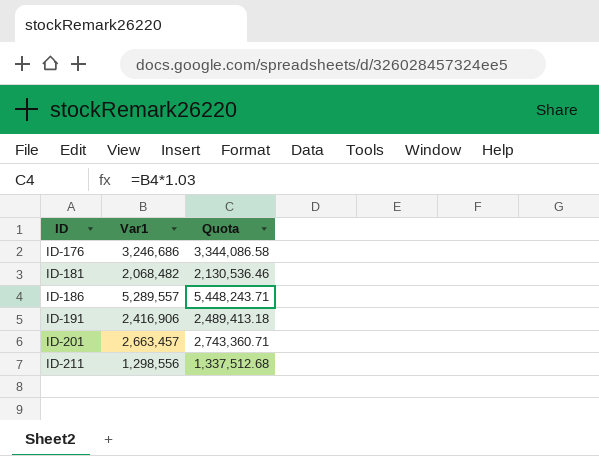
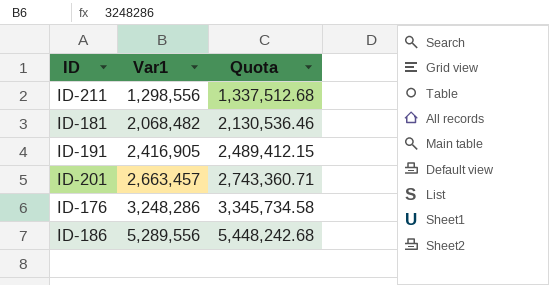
row order: ID ascending -> Var1 ascending
ID-191 | Var1: 2,416,906 -> 2,416,905
ID-191 | Quota: 2,489,413.18 -> 2,489,412.15
ID-176 | Var1: 3,246,686 -> 3,248,286
ID-176 | Quota: 3,344,086.58 -> 3,345,734.58
ID-186 | Var1: 5,289,557 -> 5,289,556
ID-186 | Quota: 5,448,243.71 -> 5,448,242.68

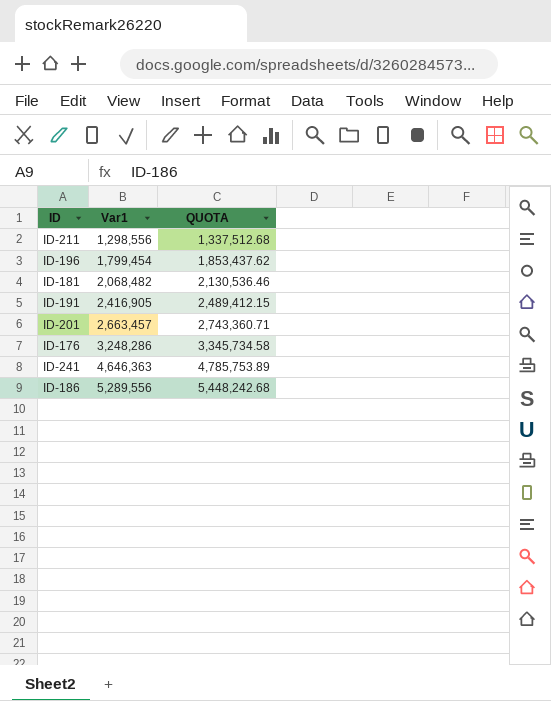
column name: Quota -> QUOTA
row ID-196: none -> 1,799,454 | 1,853,437.62
row ID-241: none -> 4,646,363 | 4,785,753.89

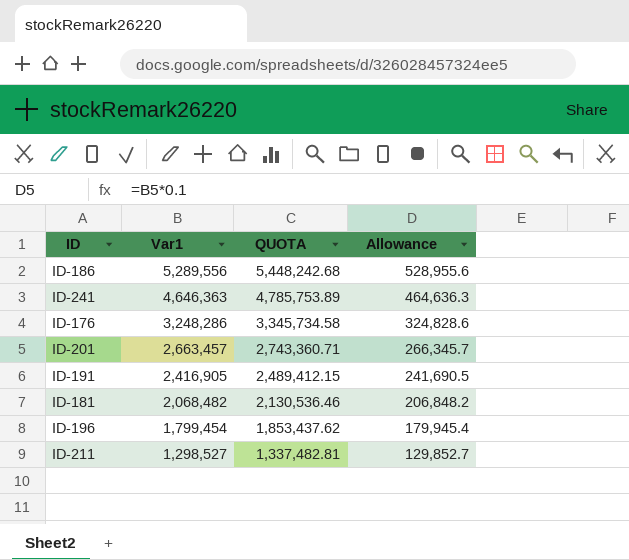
row order: Var1 ascending -> Var1 descending
column Allowance | formula: none -> [Var1] * 0.1
ID-211 | Var1: 1,298,556 -> 1,298,527
ID-211 | QUOTA: 1,337,512.68 -> 1,337,482.81

